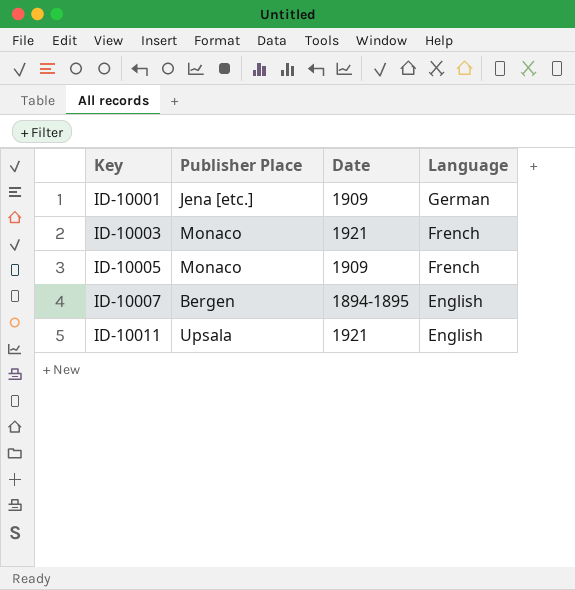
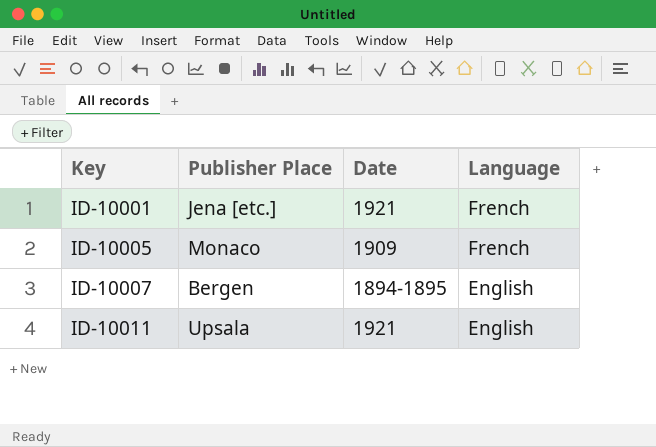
row ID-10003: Monaco | 1921 | French -> none
ID-10001 | Date: 1909 -> 1921
ID-10001 | Language: German -> French

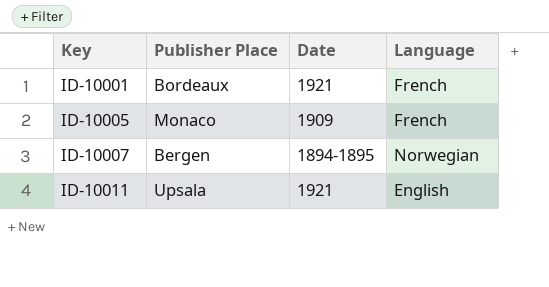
ID-10001 | Publisher Place: Jena [etc.] -> Bordeaux
ID-10007 | Language: English -> Norwegian

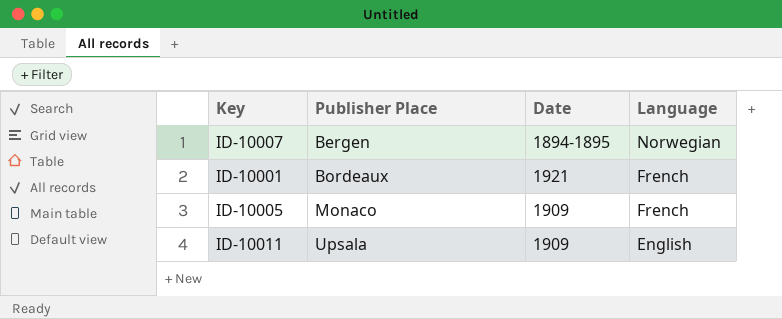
row order: Key ascending -> Publisher Place ascending
ID-10011 | Date: 1921 -> 1909

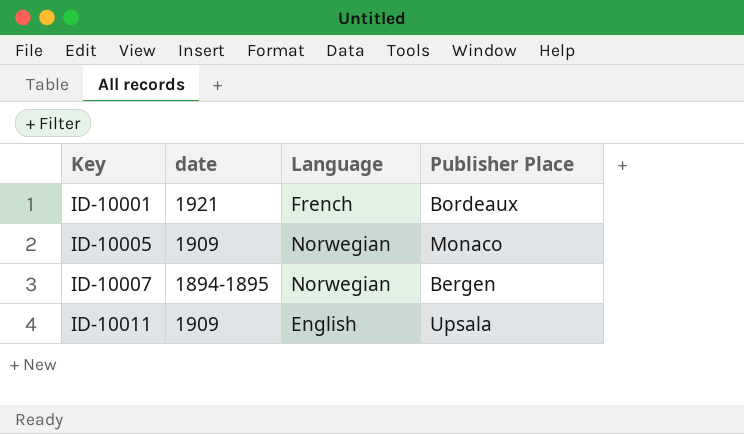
row order: Publisher Place ascending -> Key ascending
column name: Date -> date
column Publisher Place | position: 2 -> 4
ID-10005 | Language: French -> Norwegian

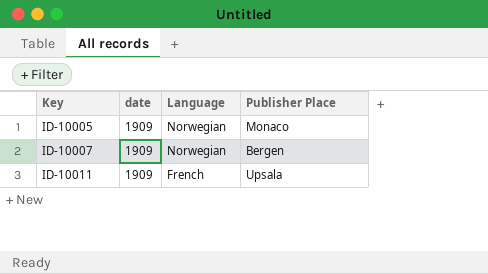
row ID-10001: 1921 | French | Bordeaux -> none
ID-10007 | date: 1894-1895 -> 1909
ID-10011 | Language: English -> French

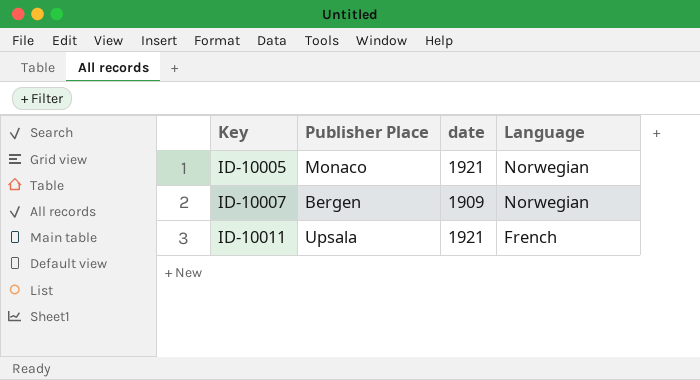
column Publisher Place | position: 4 -> 2
ID-10005 | date: 1909 -> 1921
ID-10011 | date: 1909 -> 1921

